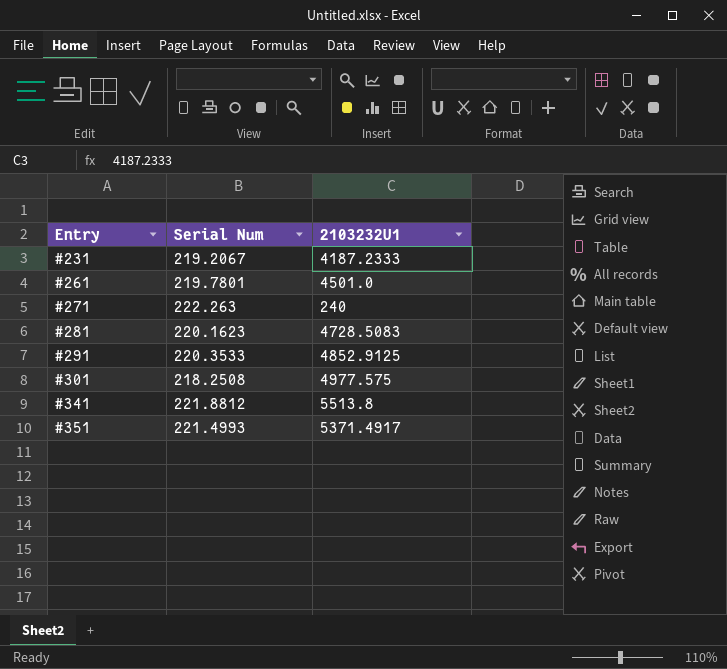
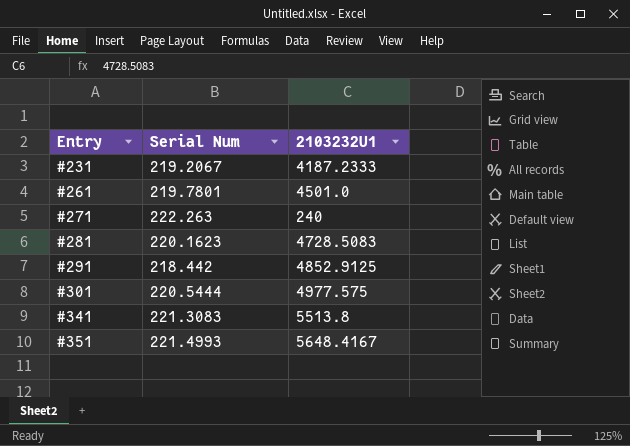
#291 | Serial Num: 220.3533 -> 218.442
#301 | Serial Num: 218.2508 -> 220.5444
#341 | Serial Num: 221.8812 -> 221.3083
#351 | 2103232U1: 5371.4917 -> 5648.4167

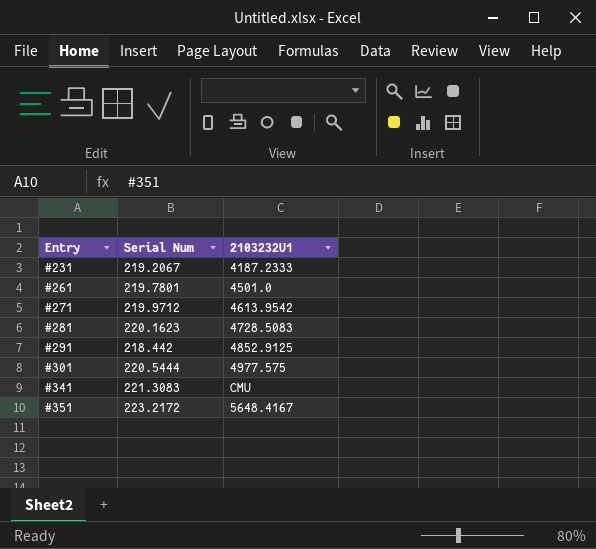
#271 | Serial Num: 222.263 -> 219.9712
#271 | 2103232U1: 240 -> 4613.9542
#341 | 2103232U1: 5513.8 -> CMU
#351 | Serial Num: 221.4993 -> 223.2172

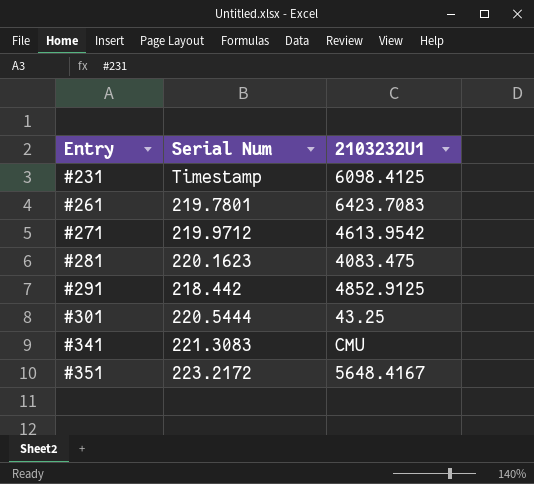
#231 | Serial Num: 219.2067 -> Timestamp
#231 | 2103232U1: 4187.2333 -> 6098.4125
#261 | 2103232U1: 4501.0 -> 6423.7083
#281 | 2103232U1: 4728.5083 -> 4083.475
#301 | 2103232U1: 4977.575 -> 43.25

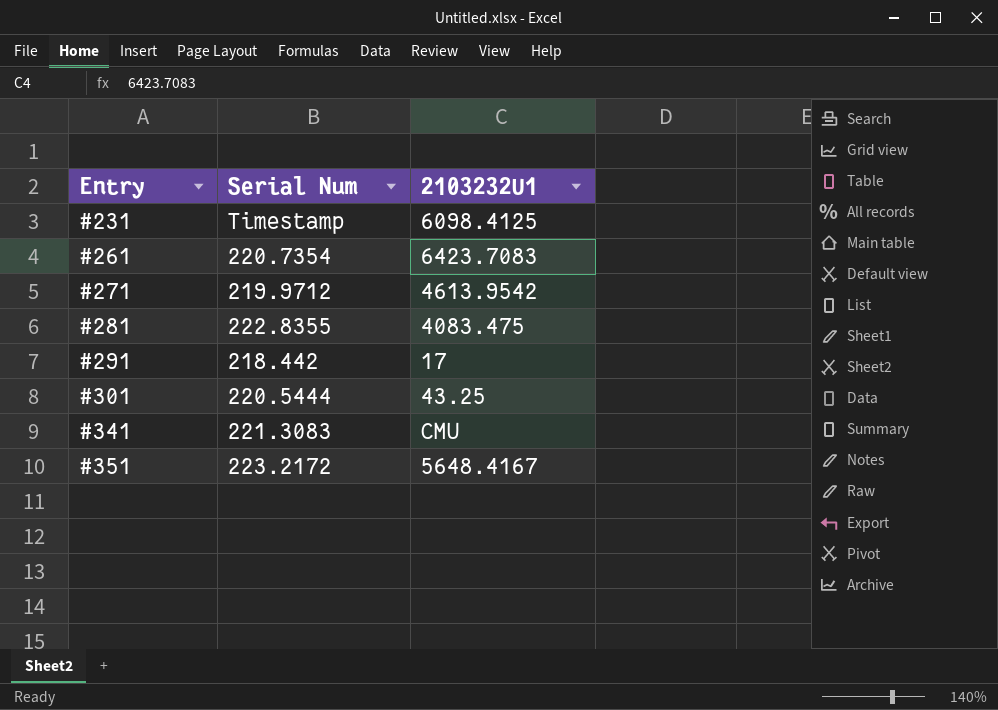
#261 | Serial Num: 219.7801 -> 220.7354
#281 | Serial Num: 220.1623 -> 222.8355
#291 | 2103232U1: 4852.9125 -> 17

